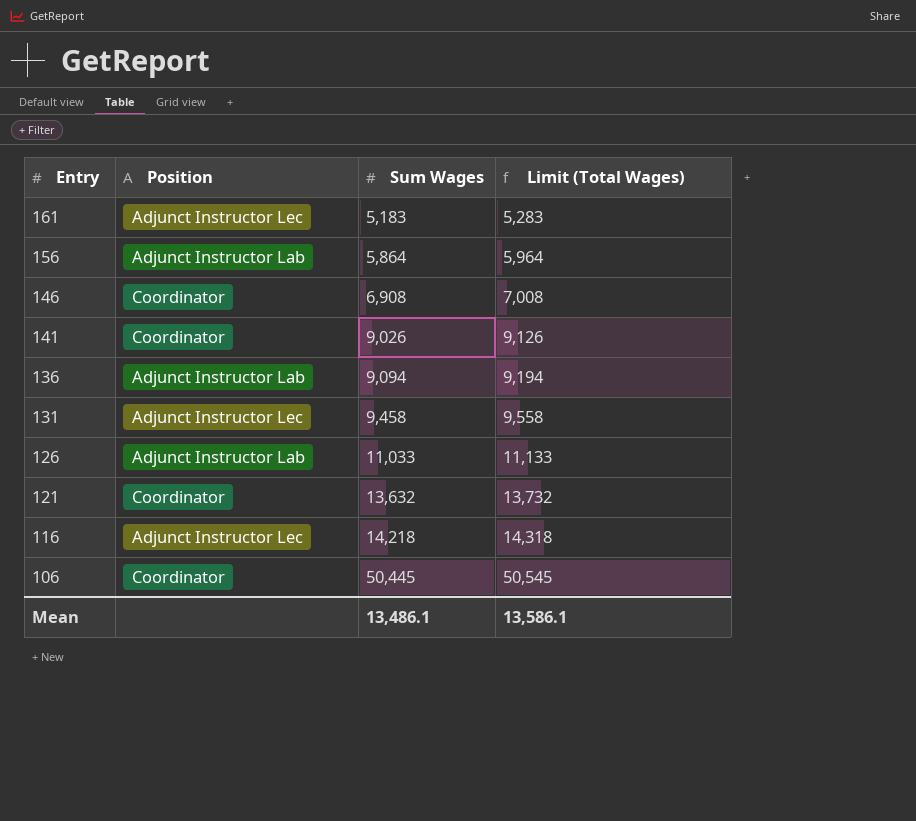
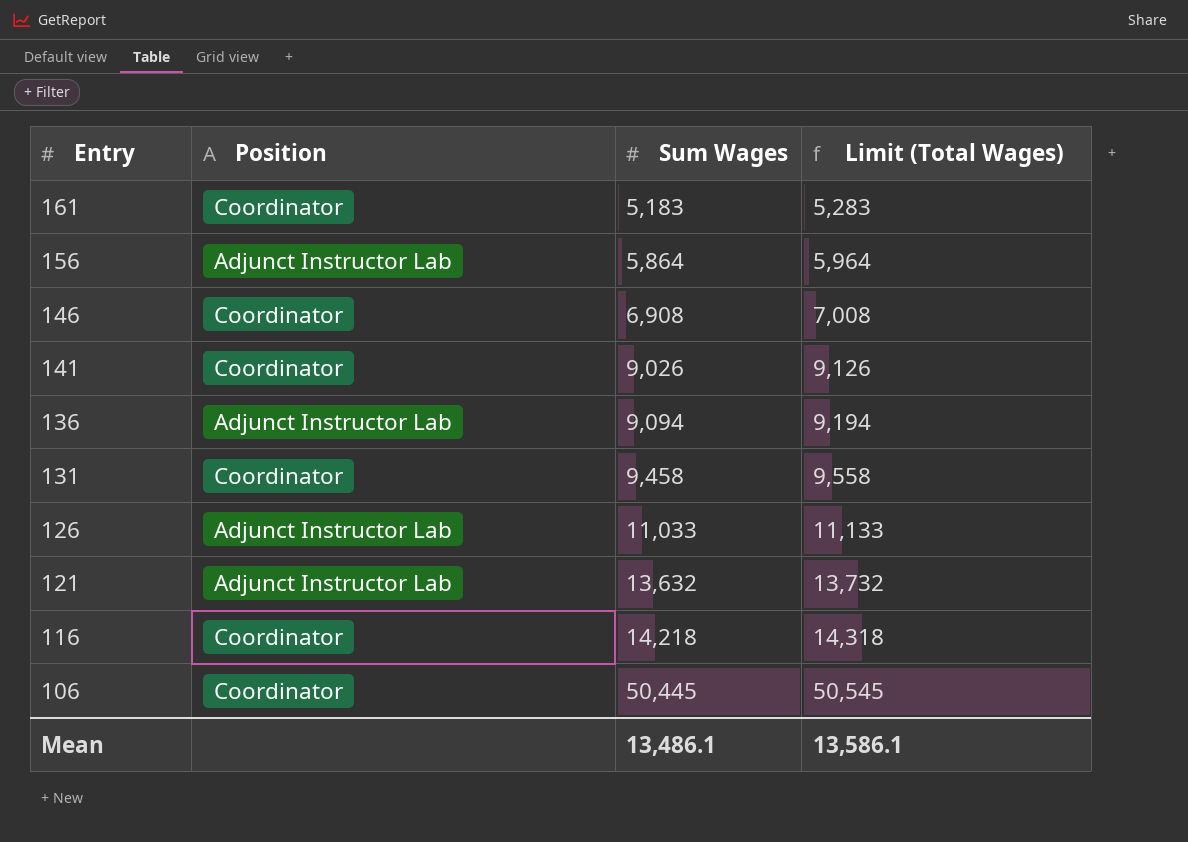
161 | Position: Adjunct Instructor Lec -> Coordinator
131 | Position: Adjunct Instructor Lec -> Coordinator
121 | Position: Coordinator -> Adjunct Instructor Lab
116 | Position: Adjunct Instructor Lec -> Coordinator

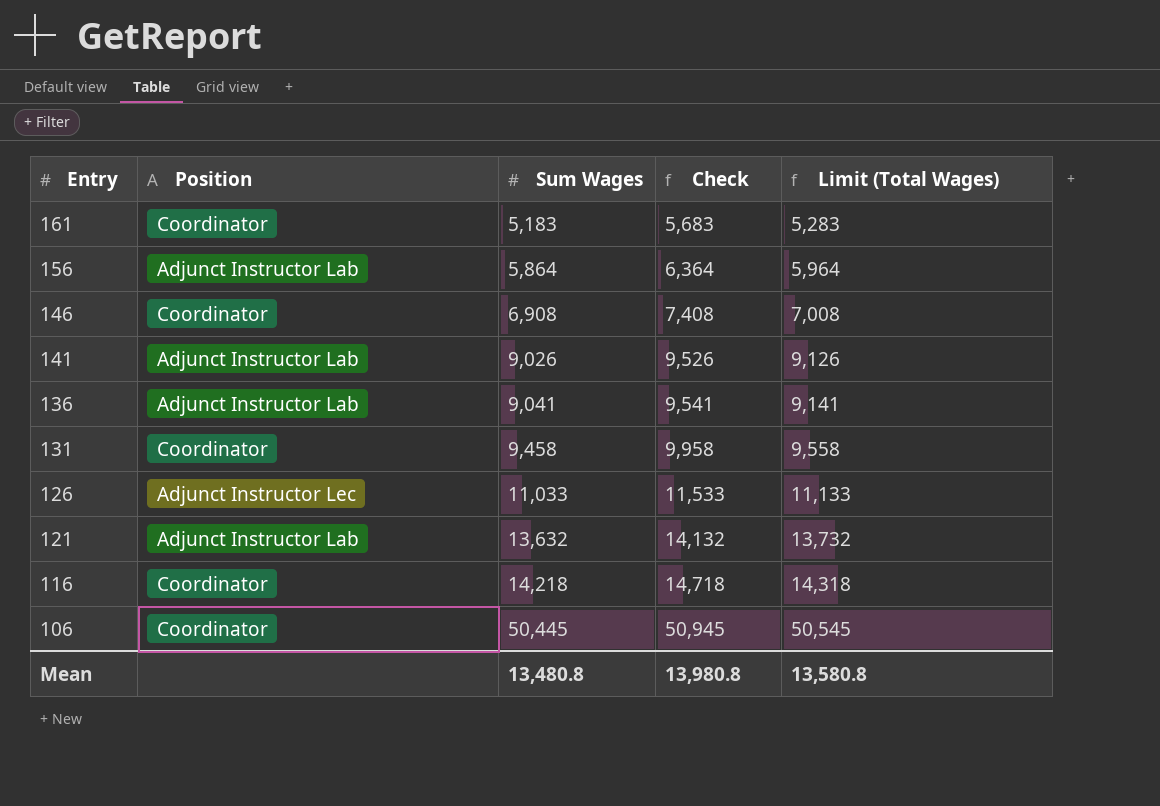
column Check | formula: none -> [Sum Wages] + 500
141 | Position: Coordinator -> Adjunct Instructor Lab
136 | Sum Wages: 9,094 -> 9,041
136 | Limit (Total Wages): 9,194 -> 9,141
126 | Position: Adjunct Instructor Lab -> Adjunct Instructor Lec
Mean | Sum Wages: 13,486.1 -> 13,480.8
Mean | Limit (Total Wages): 13,586.1 -> 13,580.8

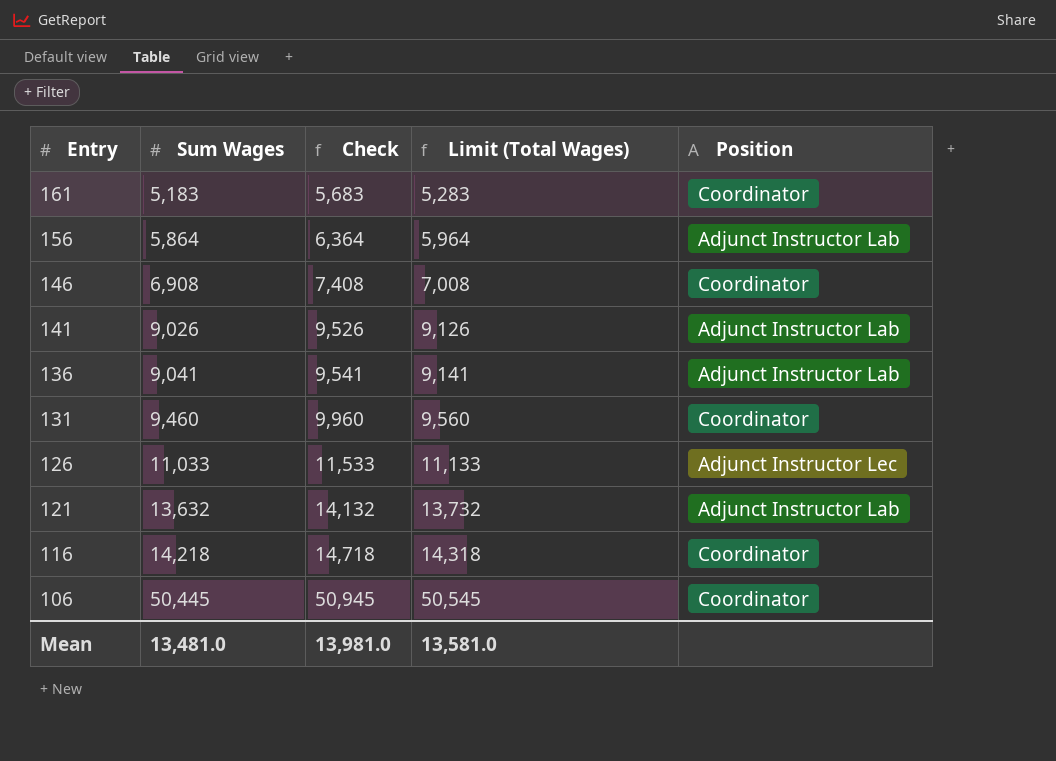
column Position | position: 2 -> 5
131 | Sum Wages: 9,458 -> 9,460
131 | Check: 9,958 -> 9,960
131 | Limit (Total Wages): 9,558 -> 9,560
Mean | Sum Wages: 13,480.8 -> 13,481.0
Mean | Check: 13,980.8 -> 13,981.0
Mean | Limit (Total Wages): 13,580.8 -> 13,581.0

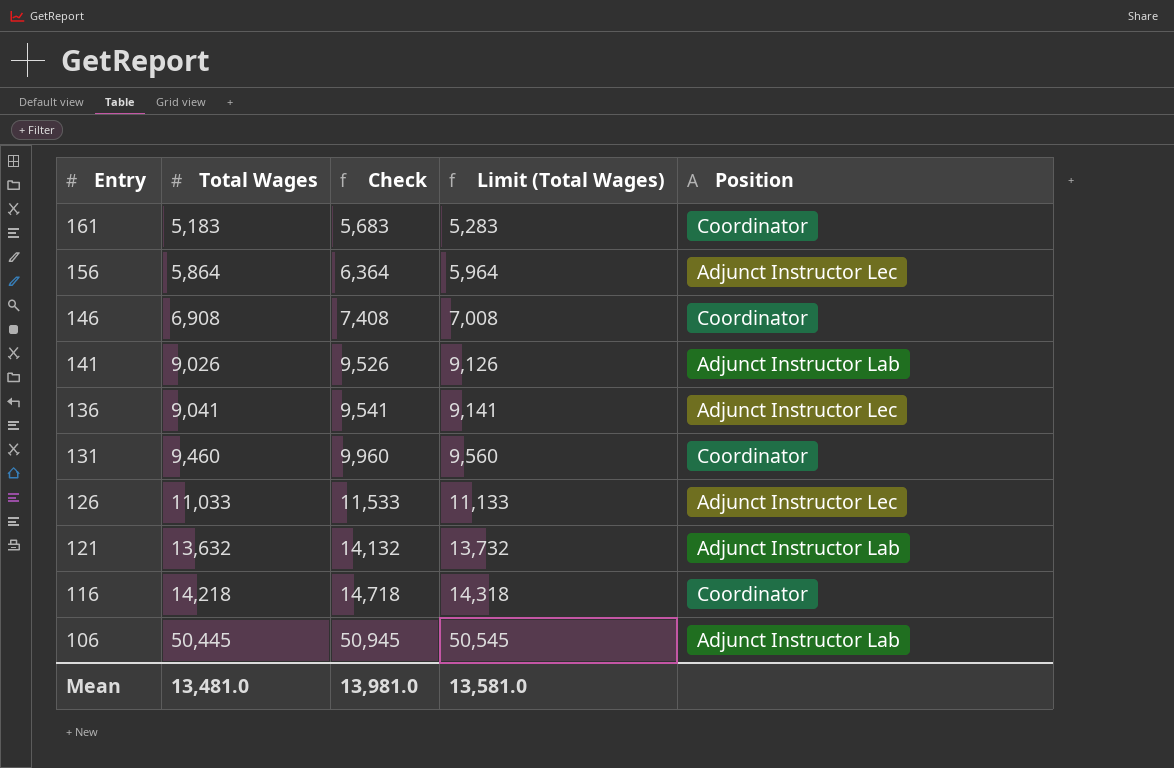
column name: Sum Wages -> Total Wages
156 | Position: Adjunct Instructor Lab -> Adjunct Instructor Lec
136 | Position: Adjunct Instructor Lab -> Adjunct Instructor Lec
106 | Position: Coordinator -> Adjunct Instructor Lab

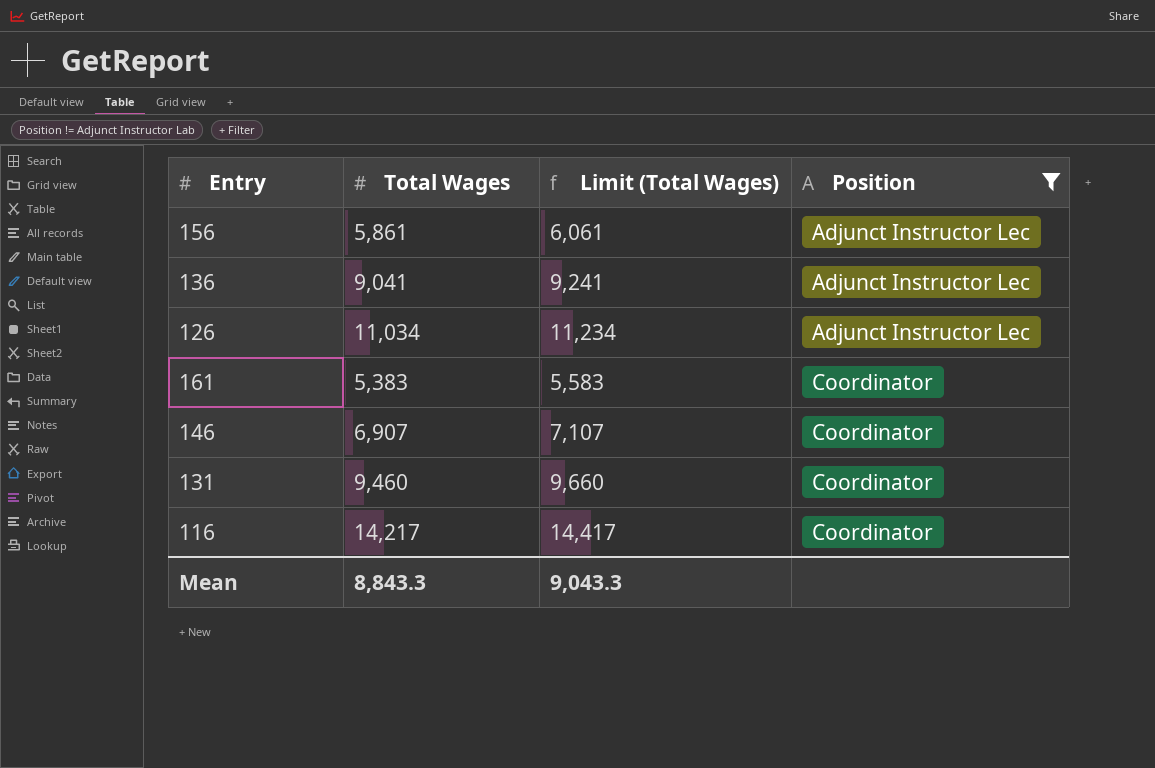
filter: none -> Position != Adjunct Instructor Lab
row order: Entry descending -> Position ascending
column Check | formula: [Total Wages] + 500 -> none
column Limit (Total Wages) | formula: [Total Wages] + 100 -> [Total Wages] + 200
156 | Total Wages: 5,864 -> 5,861
126 | Total Wages: 11,033 -> 11,034
161 | Total Wages: 5,183 -> 5,383
146 | Total Wages: 6,908 -> 6,907
116 | Total Wages: 14,218 -> 14,217
Mean | Total Wages: 13,481.0 -> 8,843.3
Mean | Limit (Total Wages): 13,581.0 -> 9,043.3

